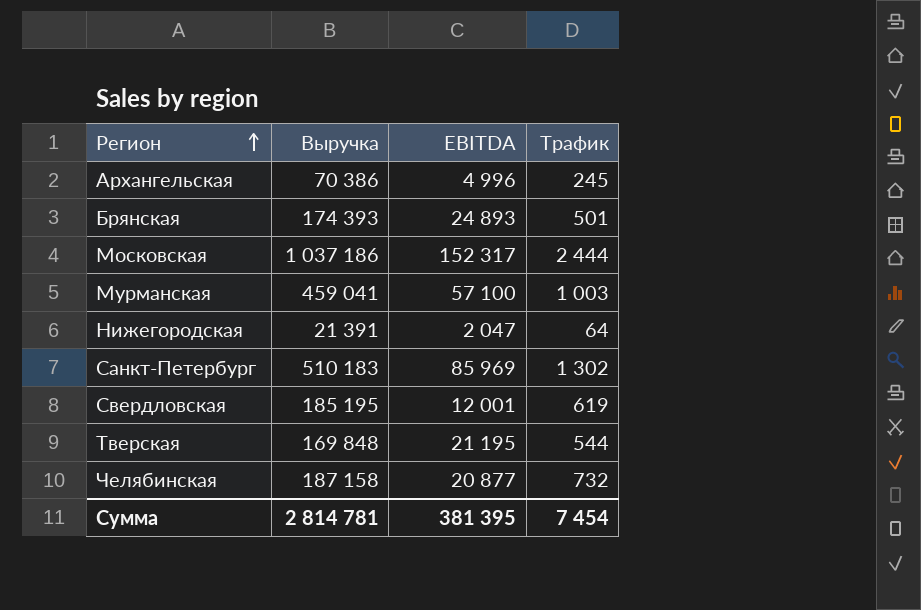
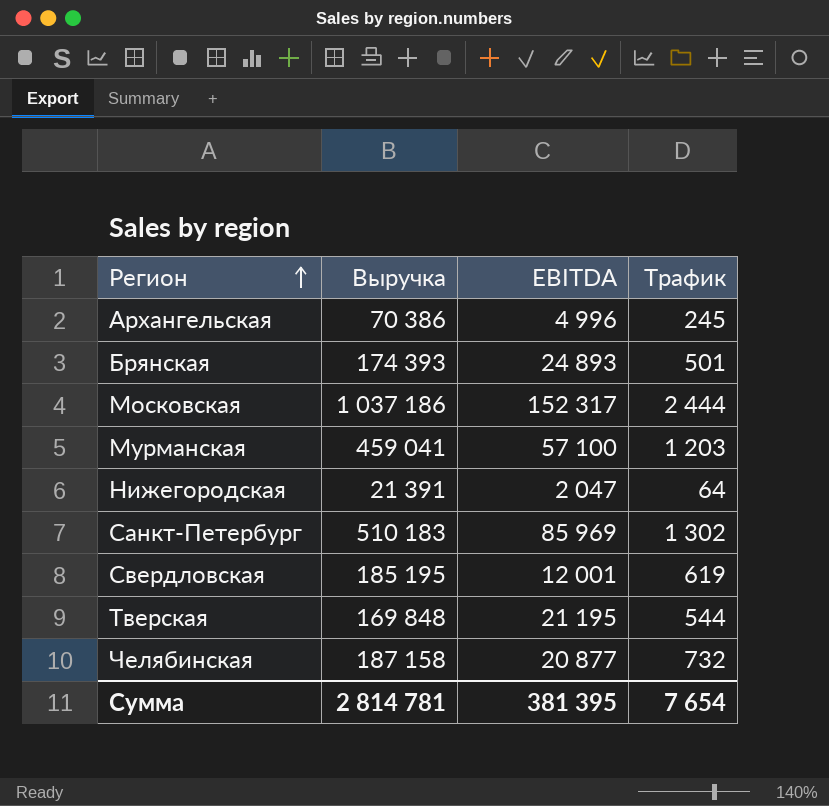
Мурманская | Трафик: 1 003 -> 1 203
Сумма | Трафик: 7 454 -> 7 654

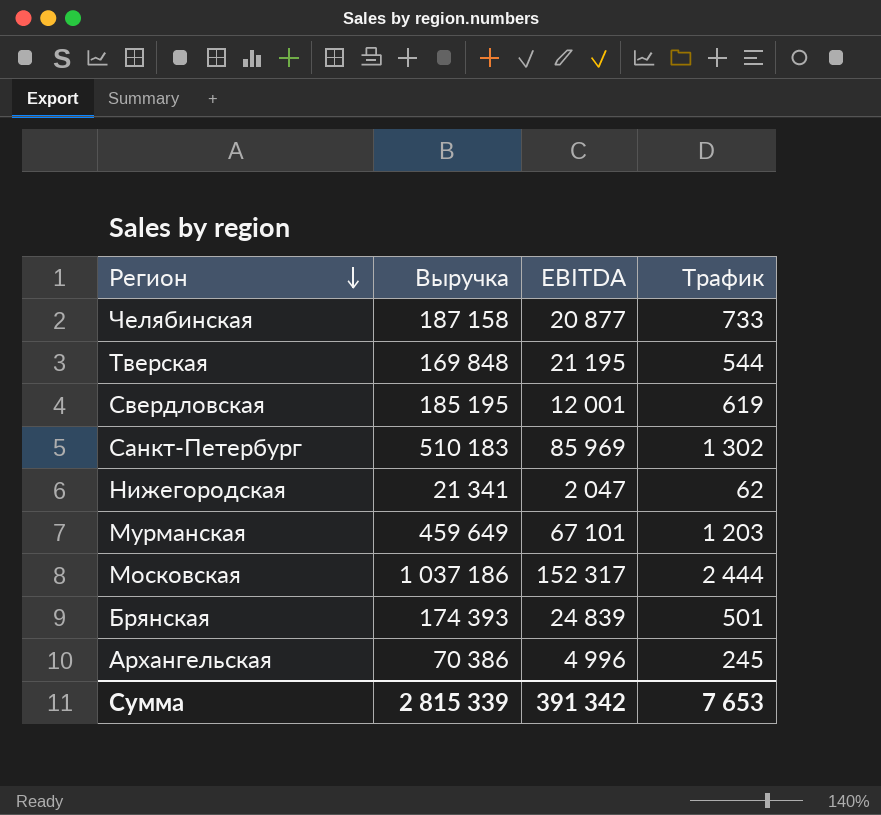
row order: Регион ascending -> Регион descending
Челябинская | Трафик: 732 -> 733
Нижегородская | Выручка: 21 391 -> 21 341
Нижегородская | Трафик: 64 -> 62
Мурманская | Выручка: 459 041 -> 459 649
Мурманская | EBITDA: 57 100 -> 67 101
Брянская | EBITDA: 24 893 -> 24 839
Сумма | Выручка: 2 814 781 -> 2 815 339
Сумма | EBITDA: 381 395 -> 391 342
Сумма | Трафик: 7 654 -> 7 653

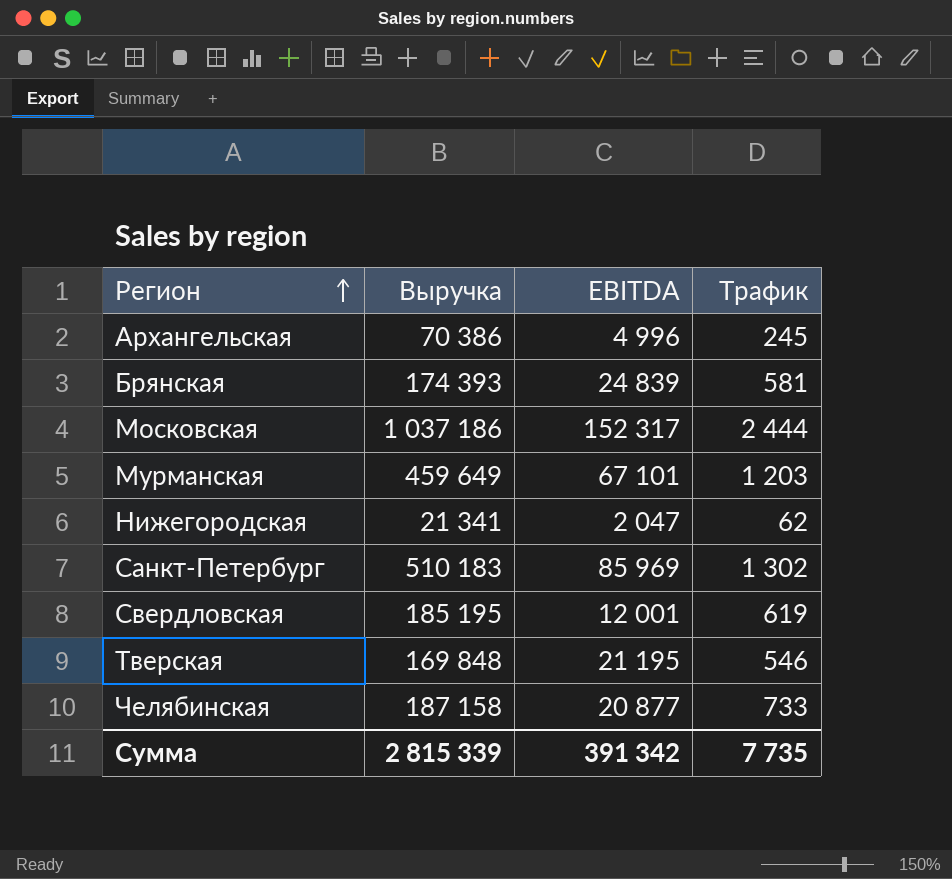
row order: Регион descending -> Регион ascending
Брянская | Трафик: 501 -> 581
Тверская | Трафик: 544 -> 546
Сумма | Трафик: 7 653 -> 7 735

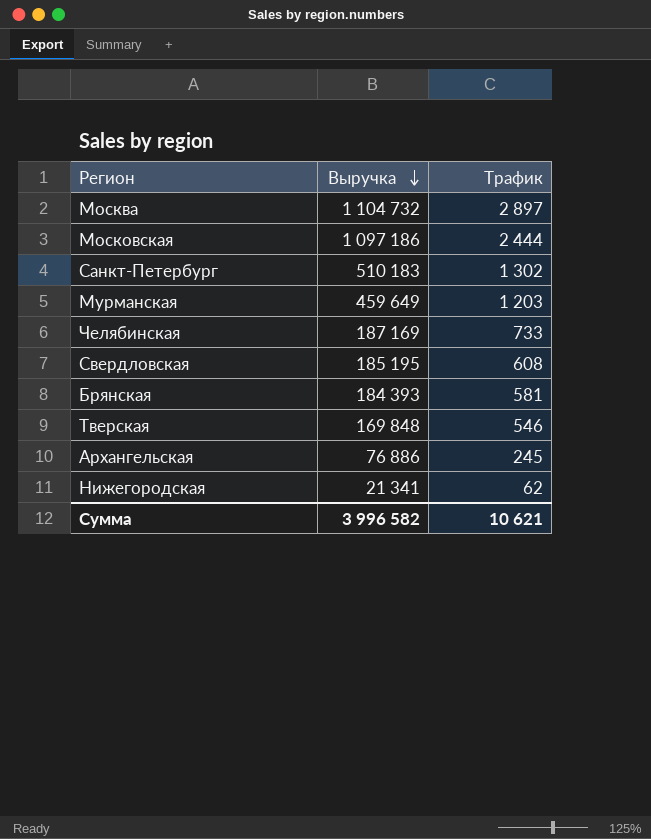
row order: Регион ascending -> Выручка descending
column EBITDA | position: 3 -> none
row Москва: none -> 1 104 732 | 2 897
Московская | Выручка: 1 037 186 -> 1 097 186
Челябинская | Выручка: 187 158 -> 187 169
Свердловская | Трафик: 619 -> 608
Брянская | Выручка: 174 393 -> 184 393
Архангельская | Выручка: 70 386 -> 76 886
Сумма | Выручка: 2 815 339 -> 3 996 582
Сумма | Трафик: 7 735 -> 10 621

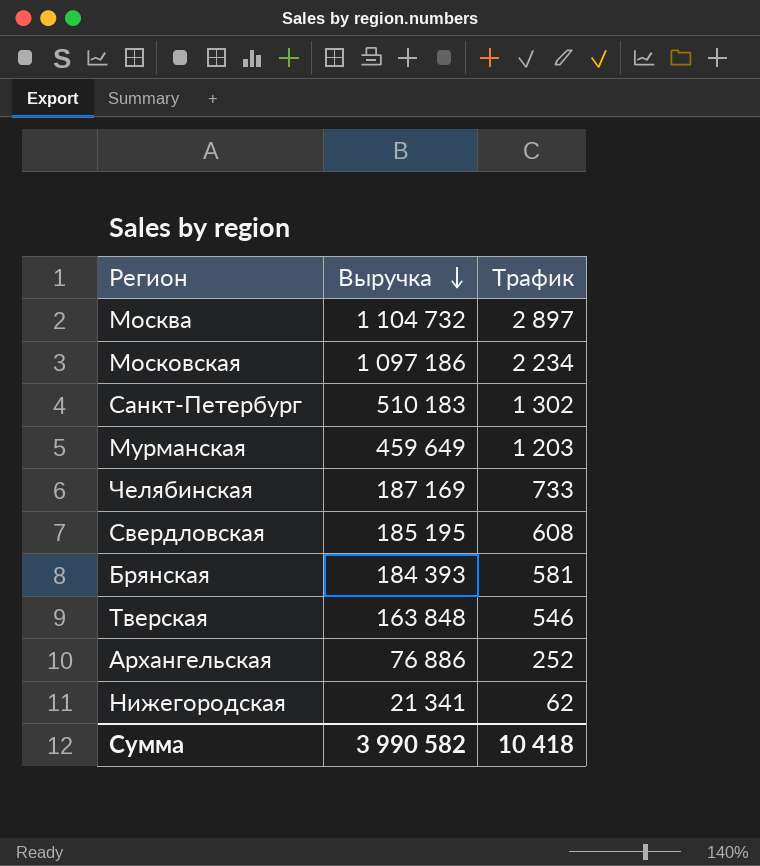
Московская | Трафик: 2 444 -> 2 234
Тверская | Выручка: 169 848 -> 163 848
Архангельская | Трафик: 245 -> 252
Сумма | Выручка: 3 996 582 -> 3 990 582
Сумма | Трафик: 10 621 -> 10 418

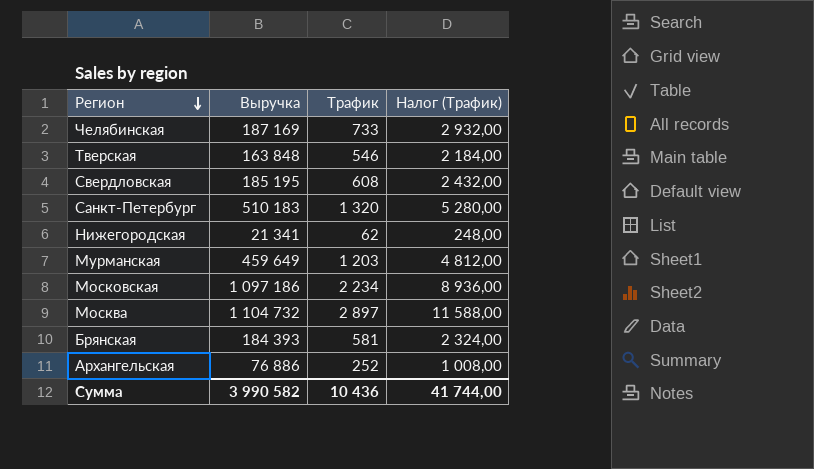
row order: Выручка descending -> Регион descending
column Налог (Трафик) | formula: none -> [Трафик] * 4
Санкт-Петербург | Трафик: 1 302 -> 1 320
Сумма | Трафик: 10 418 -> 10 436

